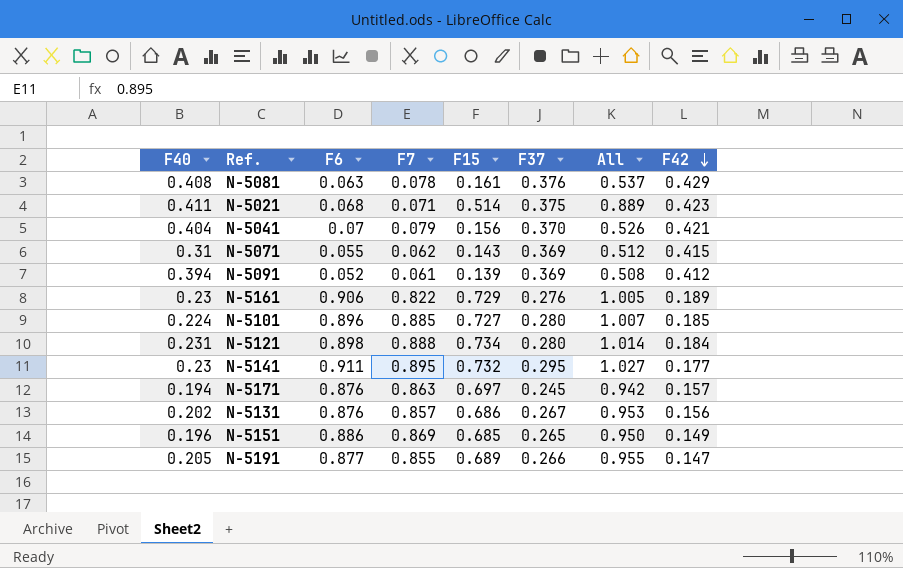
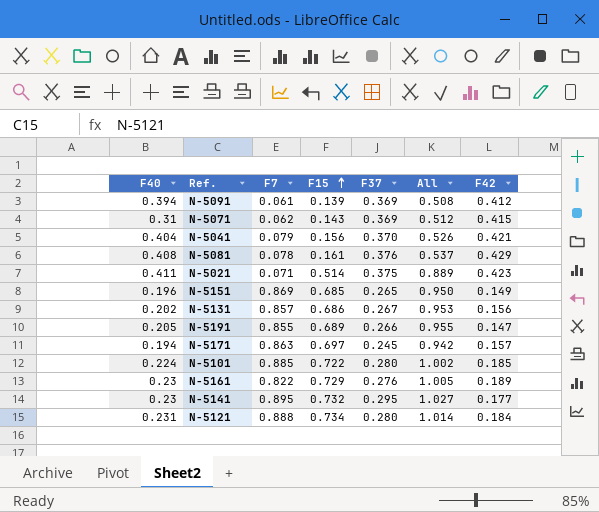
row order: F42 descending -> F15 ascending
column F6 | position: 3 -> none
N-5101 | F15: 0.727 -> 0.722
N-5101 | All: 1.007 -> 1.002

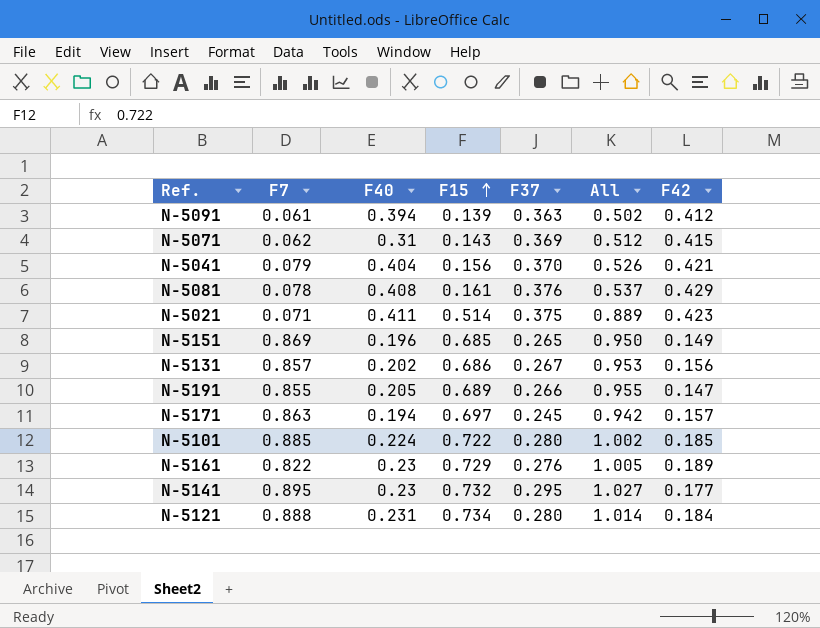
column F40 | position: 1 -> 3
N-5091 | F37: 0.369 -> 0.363
N-5091 | All: 0.508 -> 0.502

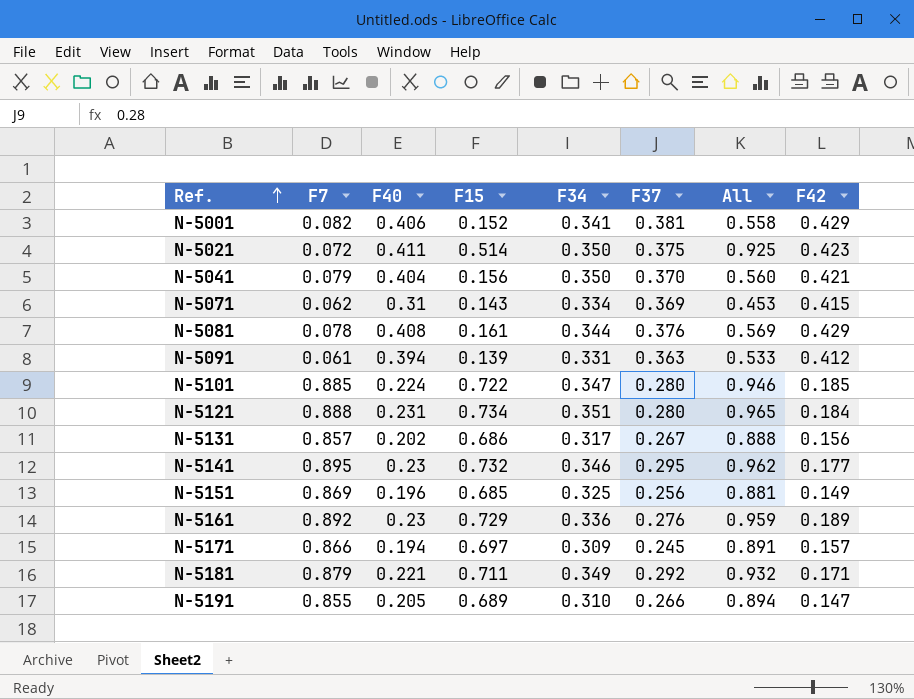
row order: F15 ascending -> Ref. ascending
column F34 | position: none -> 5
column All | formula: [F15] + [F37] -> [F40] + [F15]
row N-5001: none -> 0.082 | 0.406 | 0.152 | 0.341 | 0.381 | 0.558 | 0.429
N-5021 | F7: 0.071 -> 0.072
N-5151 | F37: 0.265 -> 0.256
N-5161 | F7: 0.822 -> 0.892
N-5171 | F7: 0.863 -> 0.866
row N-5181: none -> 0.879 | 0.221 | 0.711 | 0.349 | 0.292 | 0.932 | 0.171

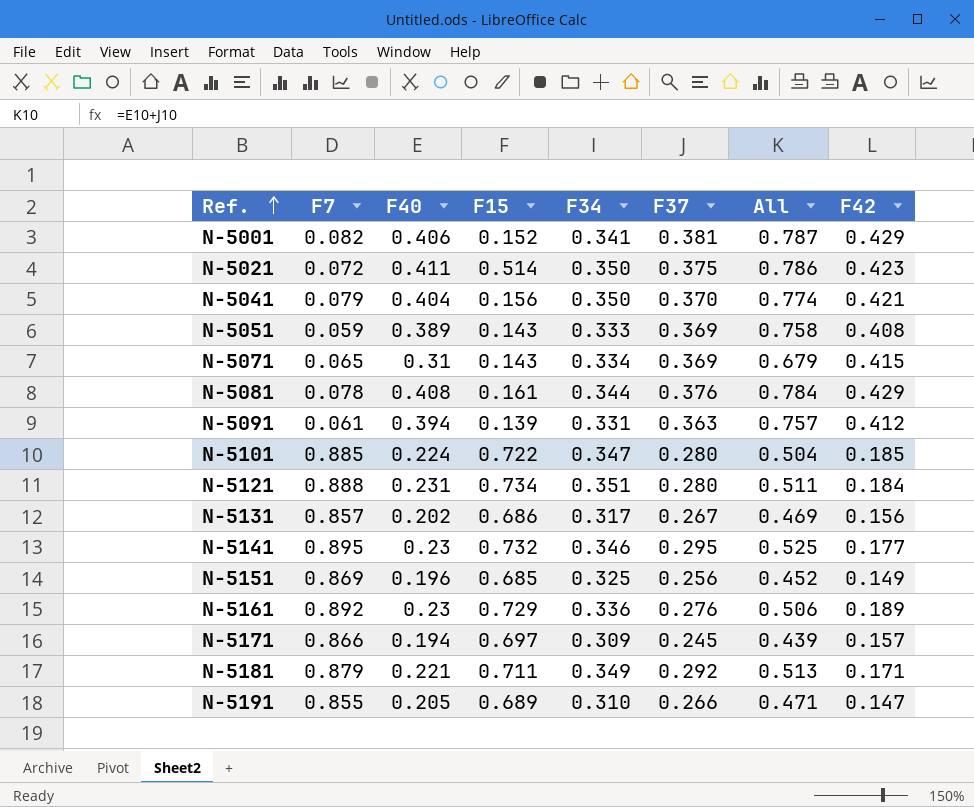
column All | formula: [F40] + [F15] -> [F40] + [F37]
row N-5051: none -> 0.059 | 0.389 | 0.143 | 0.333 | 0.369 | 0.758 | 0.408
N-5071 | F7: 0.062 -> 0.065

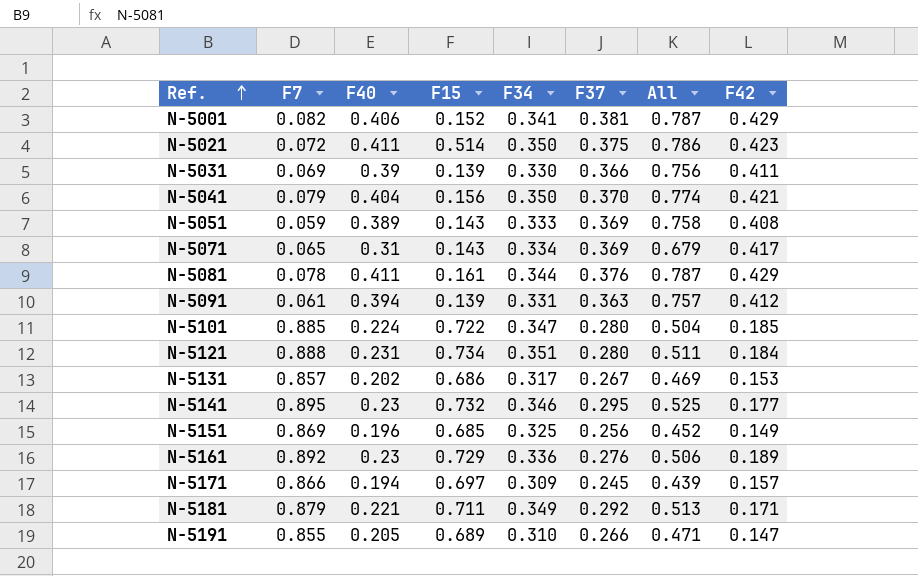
row N-5031: none -> 0.069 | 0.39 | 0.139 | 0.330 | 0.366 | 0.756 | 0.411
N-5071 | F42: 0.415 -> 0.417
N-5081 | F40: 0.408 -> 0.411
N-5081 | All: 0.784 -> 0.787
N-5131 | F42: 0.156 -> 0.153

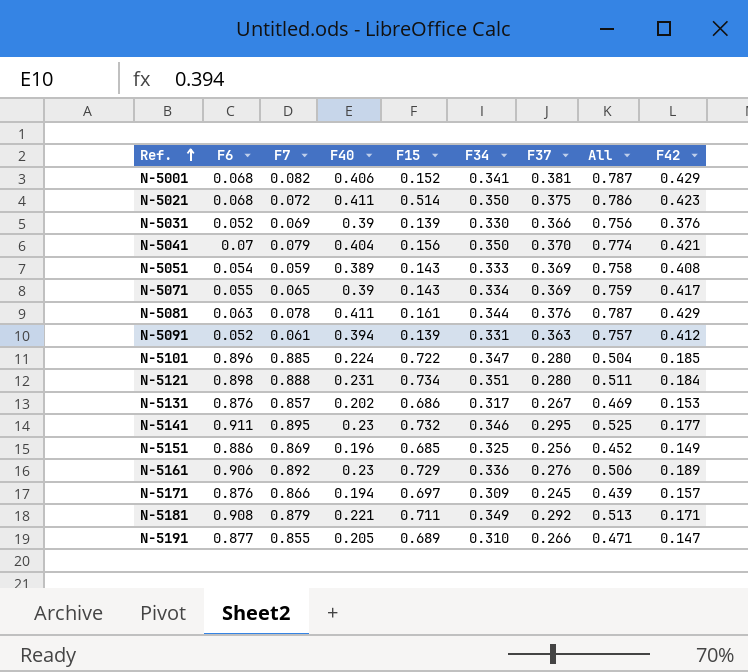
column F6 | position: none -> 2
N-5031 | F42: 0.411 -> 0.376
N-5071 | F40: 0.31 -> 0.39
N-5071 | All: 0.679 -> 0.759

